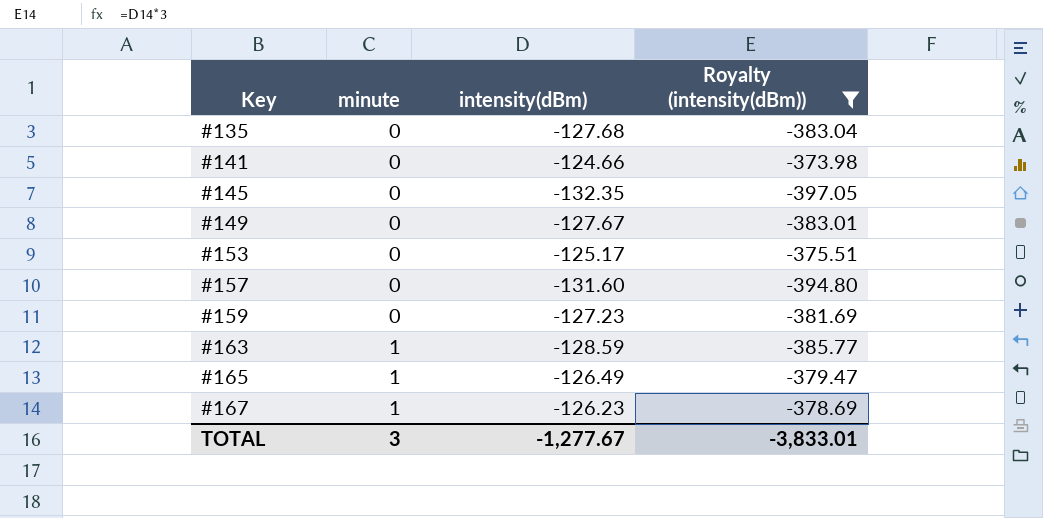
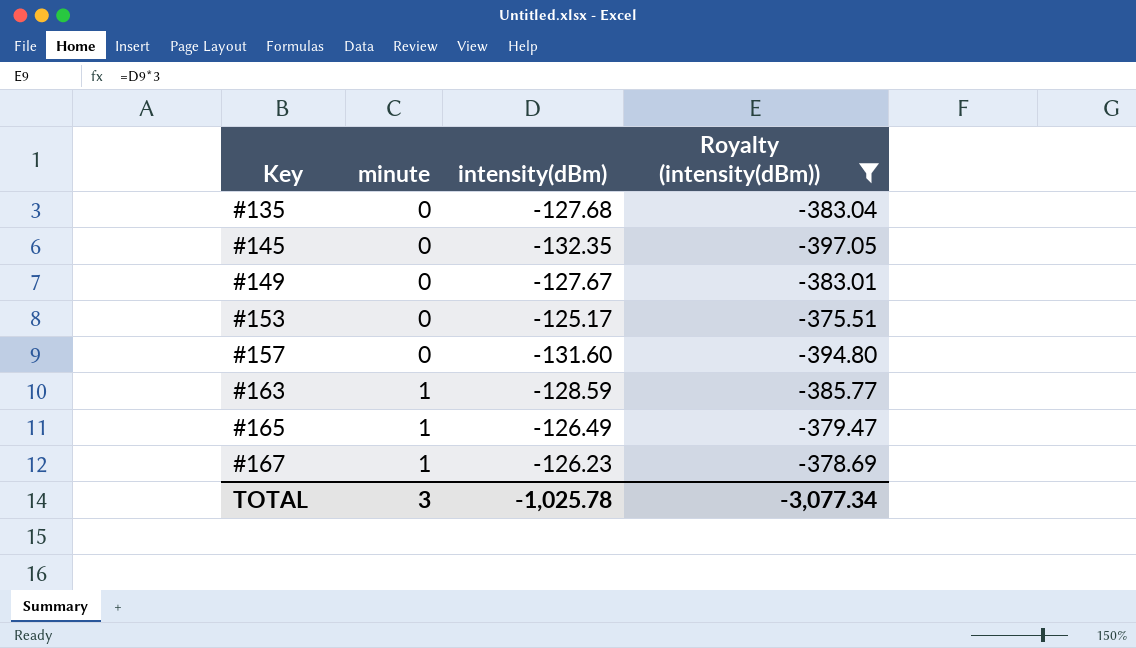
row #141: 0 | -124.66 | -373.98 -> none
row #159: 0 | -127.23 | -381.69 -> none
TOTAL | intensity(dBm): -1,277.67 -> -1,025.78
TOTAL | Royalty (intensity(dBm)): -3,833.01 -> -3,077.34

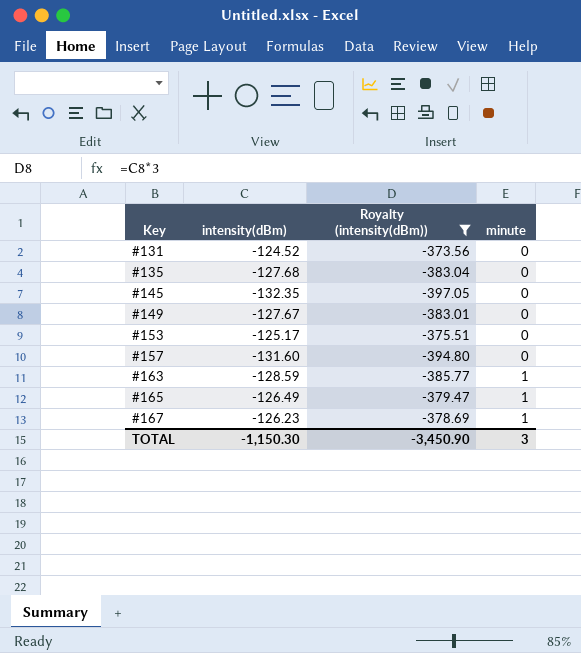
column minute | position: 2 -> 4
row #131: none -> -124.52 | -373.56 | 0
TOTAL | intensity(dBm): -1,025.78 -> -1,150.30
TOTAL | Royalty (intensity(dBm)): -3,077.34 -> -3,450.90

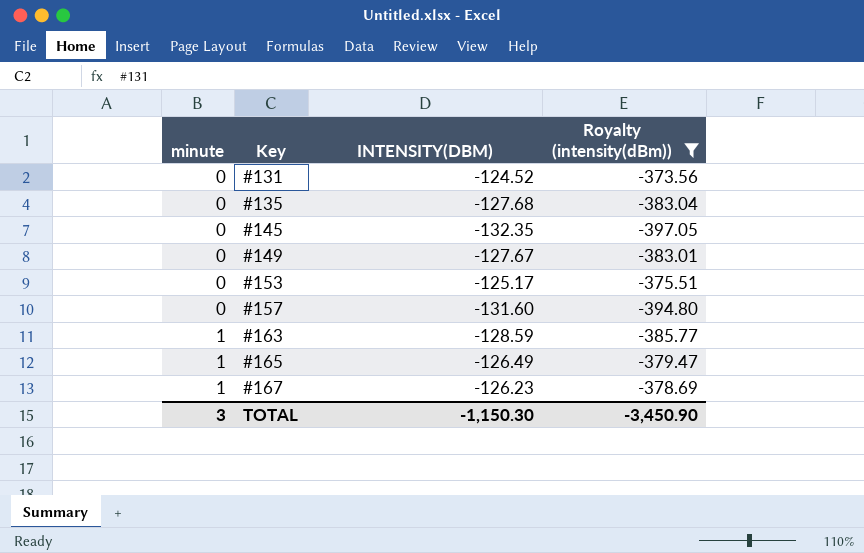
column minute | position: 4 -> 1
column name: intensity(dBm) -> INTENSITY(DBM)

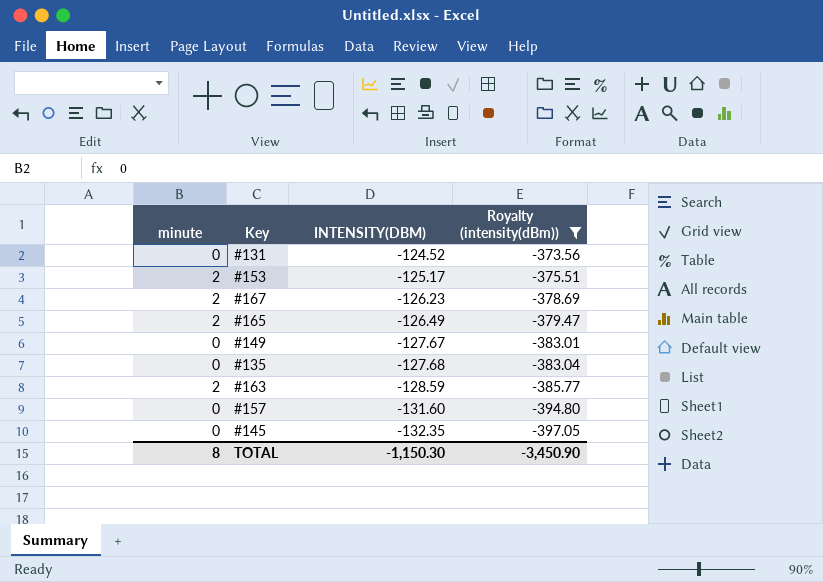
row order: minute ascending -> INTENSITY(DBM) descending
#153 | minute: 0 -> 2
#167 | minute: 1 -> 2
#165 | minute: 1 -> 2
#163 | minute: 1 -> 2
TOTAL | minute: 3 -> 8

